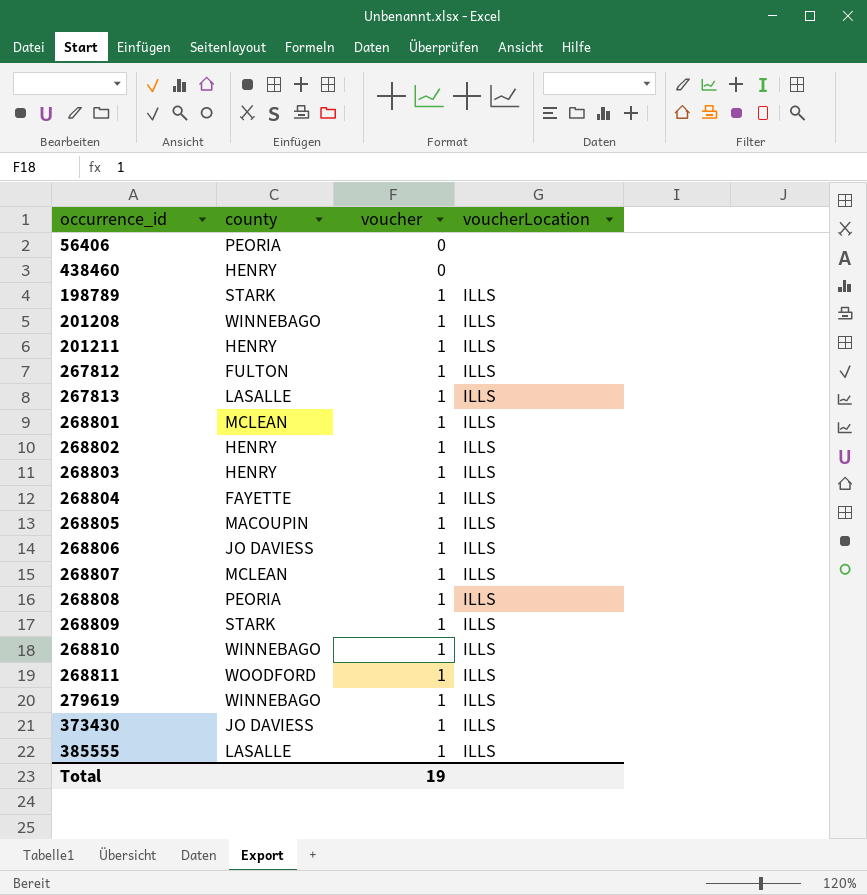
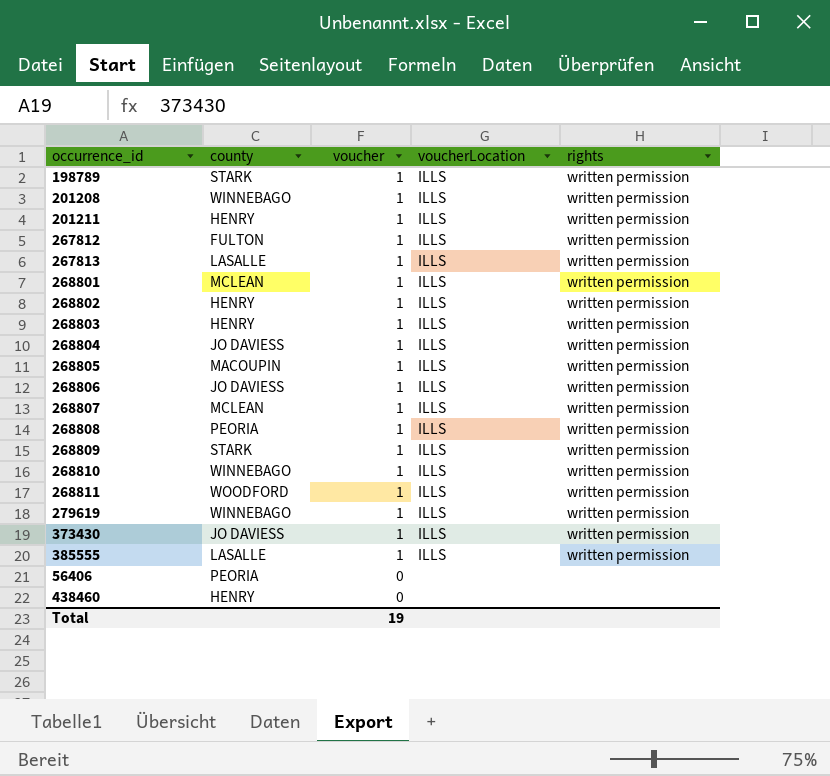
row order: voucher ascending -> voucher descending
column rights | position: none -> 5
268804 | county: FAYETTE -> JO DAVIESS

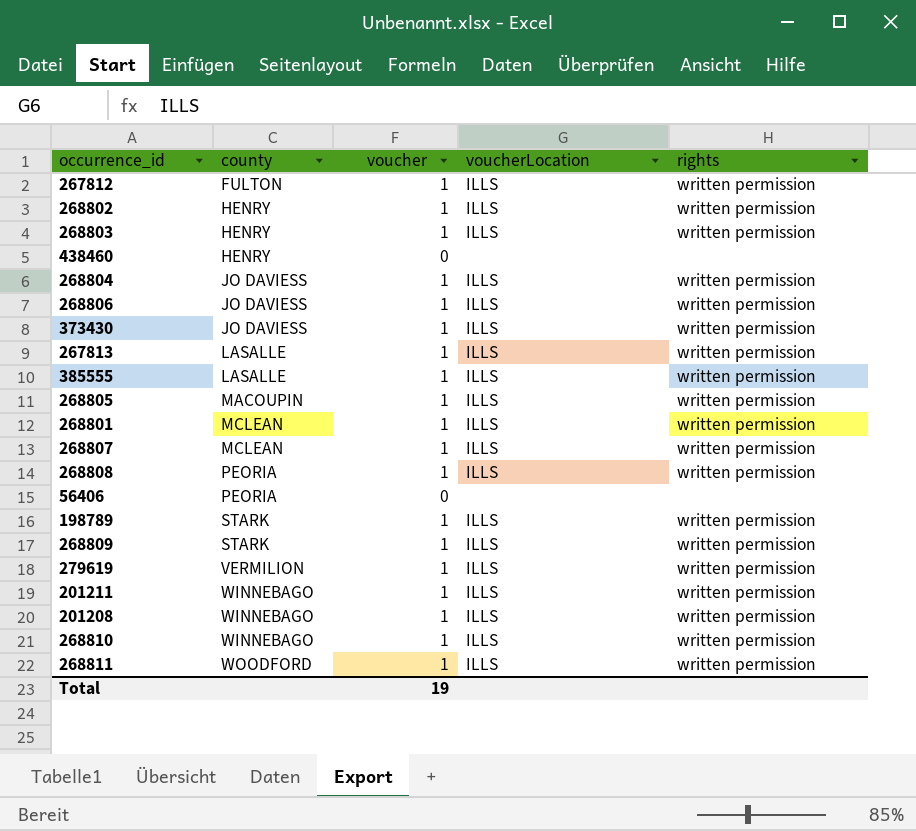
row order: voucher descending -> county ascending
279619 | county: WINNEBAGO -> VERMILION
201211 | county: HENRY -> WINNEBAGO

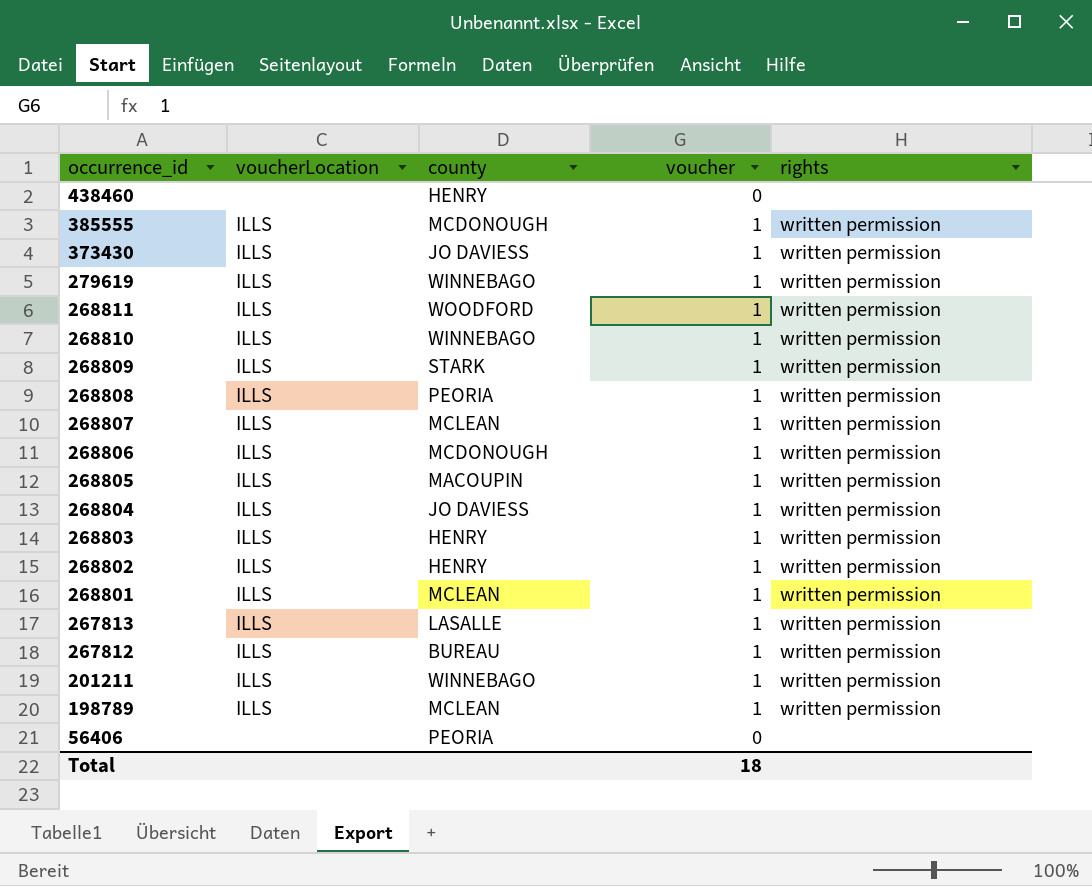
row order: county ascending -> occurrence_id descending
column voucherLocation | position: 4 -> 2
row 201208: WINNEBAGO | 1 | ILLS | written permission -> none
385555 | county: LASALLE -> MCDONOUGH
279619 | county: VERMILION -> WINNEBAGO
268806 | county: JO DAVIESS -> MCDONOUGH
267812 | county: FULTON -> BUREAU
198789 | county: STARK -> MCLEAN
Total | voucher: 19 -> 18

